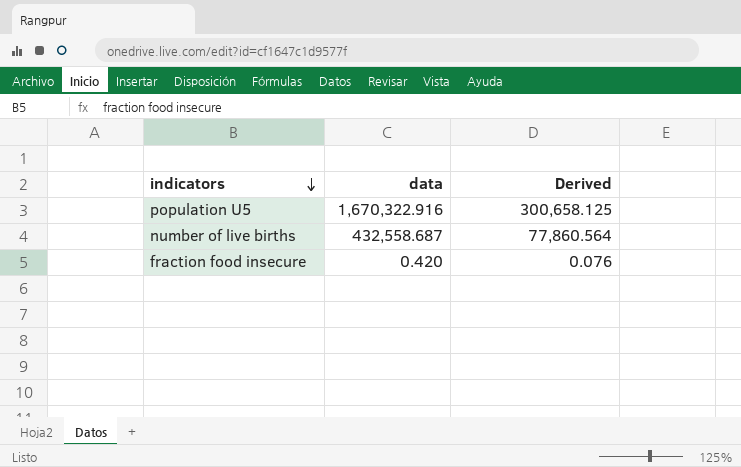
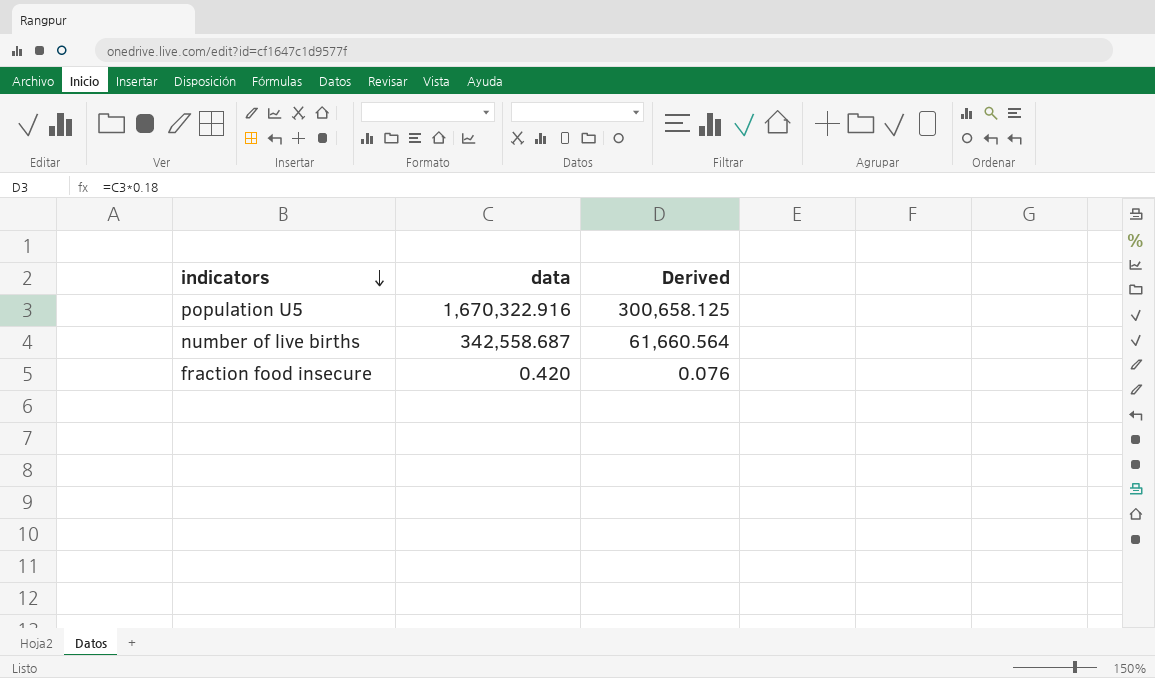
number of live births | data: 432,558.687 -> 342,558.687
number of live births | Derived: 77,860.564 -> 61,660.564

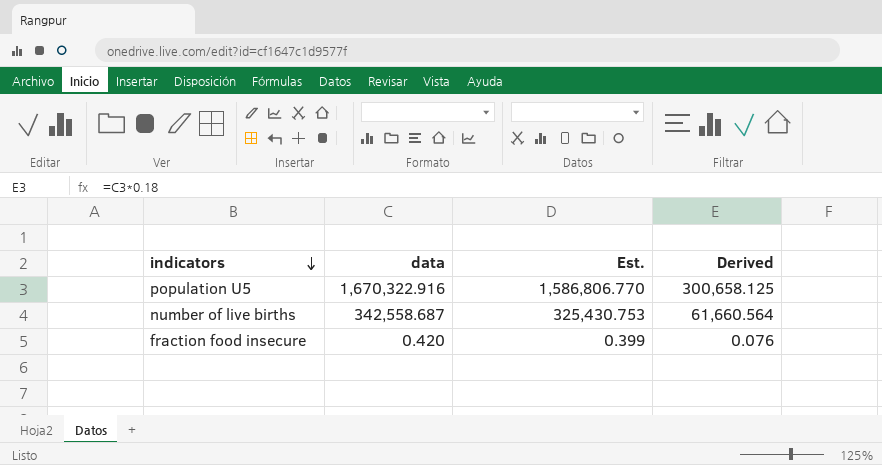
column Est. | formula: none -> [data] * 0.95

